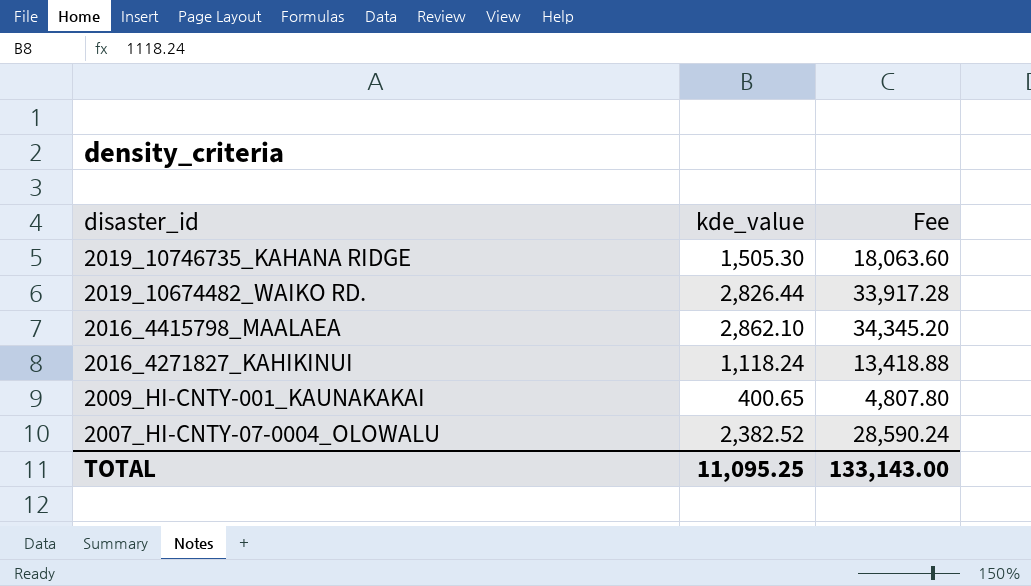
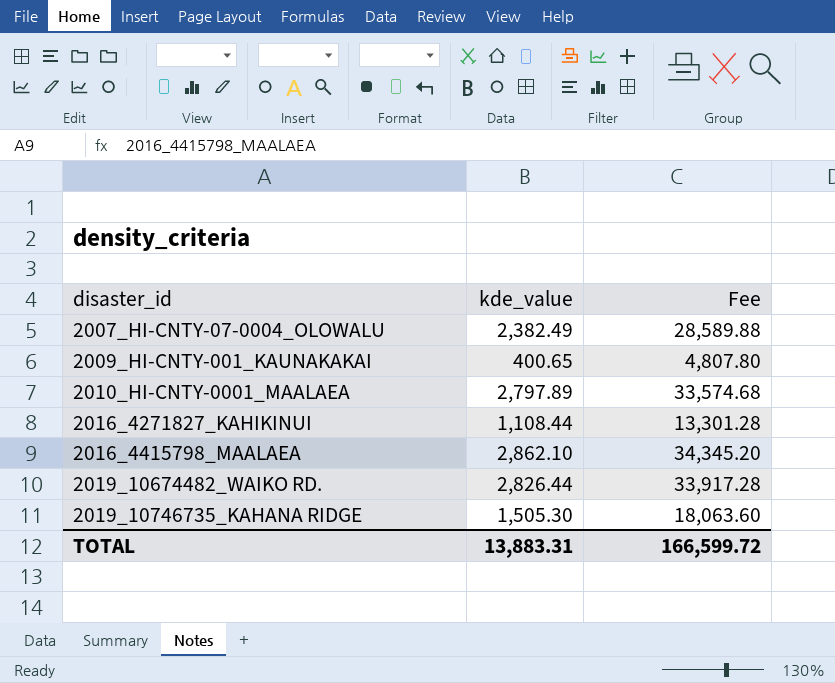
row order: disaster_id descending -> disaster_id ascending
2007_HI-CNTY-07-0004_OLOWALU | kde_value: 2,382.52 -> 2,382.49
2007_HI-CNTY-07-0004_OLOWALU | Fee: 28,590.24 -> 28,589.88
row 2010_HI-CNTY-0001_MAALAEA: none -> 2,797.89 | 33,574.68
2016_4271827_KAHIKINUI | kde_value: 1,118.24 -> 1,108.44
2016_4271827_KAHIKINUI | Fee: 13,418.88 -> 13,301.28
TOTAL | kde_value: 11,095.25 -> 13,883.31
TOTAL | Fee: 133,143.00 -> 166,599.72

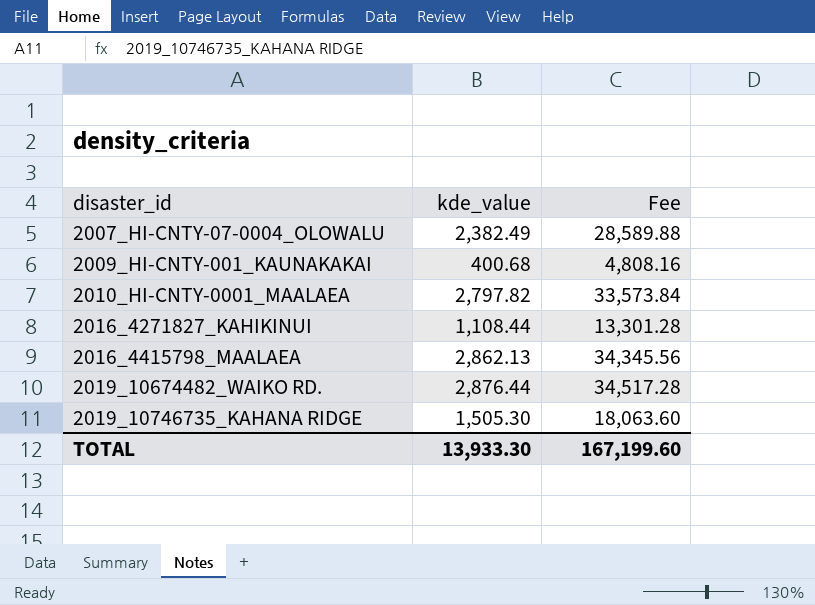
2009_HI-CNTY-001_KAUNAKAKAI | kde_value: 400.65 -> 400.68
2009_HI-CNTY-001_KAUNAKAKAI | Fee: 4,807.80 -> 4,808.16
2010_HI-CNTY-0001_MAALAEA | kde_value: 2,797.89 -> 2,797.82
2010_HI-CNTY-0001_MAALAEA | Fee: 33,574.68 -> 33,573.84
2016_4415798_MAALAEA | kde_value: 2,862.10 -> 2,862.13
2016_4415798_MAALAEA | Fee: 34,345.20 -> 34,345.56
2019_10674482_WAIKO RD. | kde_value: 2,826.44 -> 2,876.44
2019_10674482_WAIKO RD. | Fee: 33,917.28 -> 34,517.28
TOTAL | kde_value: 13,883.31 -> 13,933.30
TOTAL | Fee: 166,599.72 -> 167,199.60

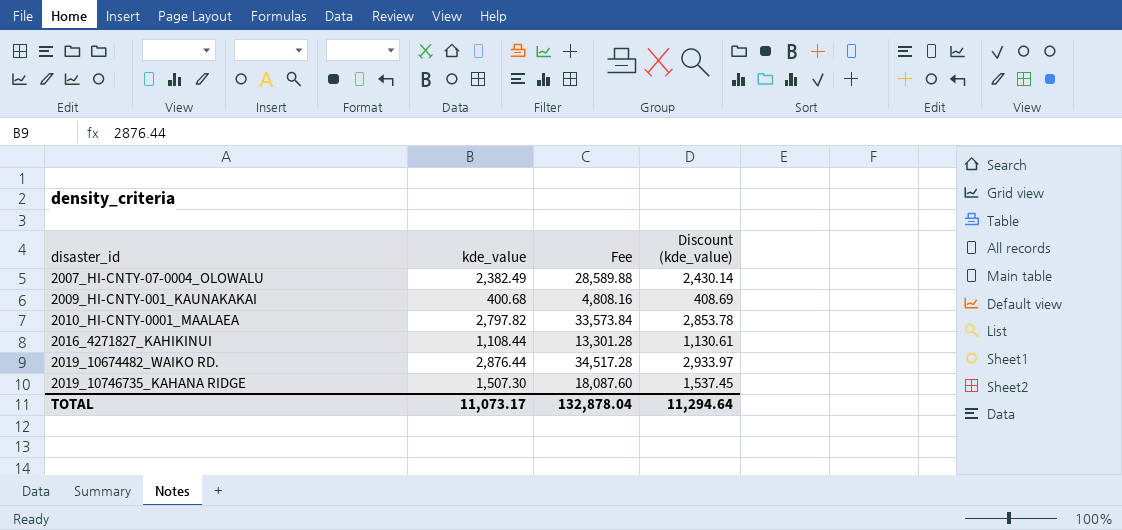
column Discount (kde_value) | formula: none -> [kde_value] * 1.02
row 2016_4415798_MAALAEA: 2,862.13 | 34,345.56 -> none
2019_10746735_KAHANA RIDGE | kde_value: 1,505.30 -> 1,507.30
2019_10746735_KAHANA RIDGE | Fee: 18,063.60 -> 18,087.60
TOTAL | kde_value: 13,933.30 -> 11,073.17
TOTAL | Fee: 167,199.60 -> 132,878.04

